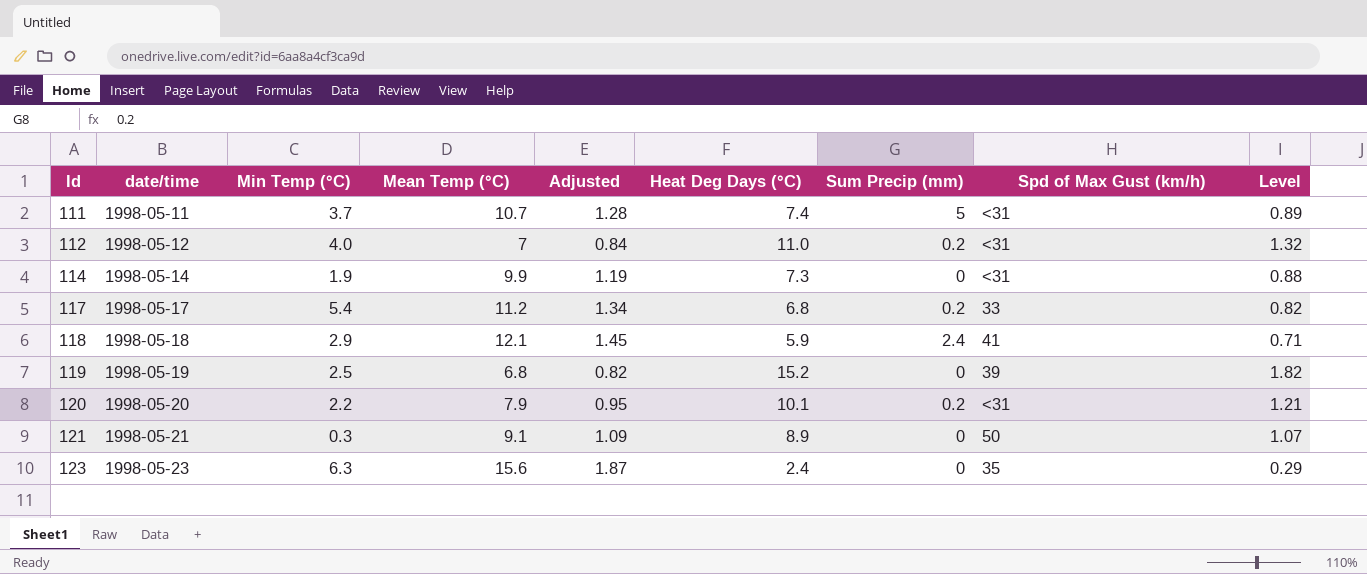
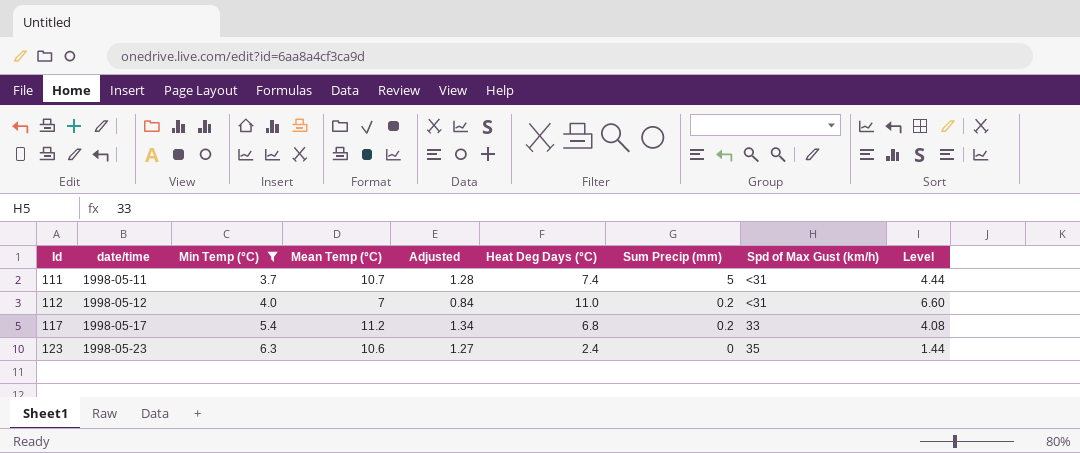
filter: none -> Min Temp (°C) >= 3.7
column Level | formula: [Heat Deg Days (°C)] * 0.12 -> [Heat Deg Days (°C)] * 0.6
123 | Mean Temp (°C): 15.6 -> 10.6
123 | Adjusted: 1.87 -> 1.27

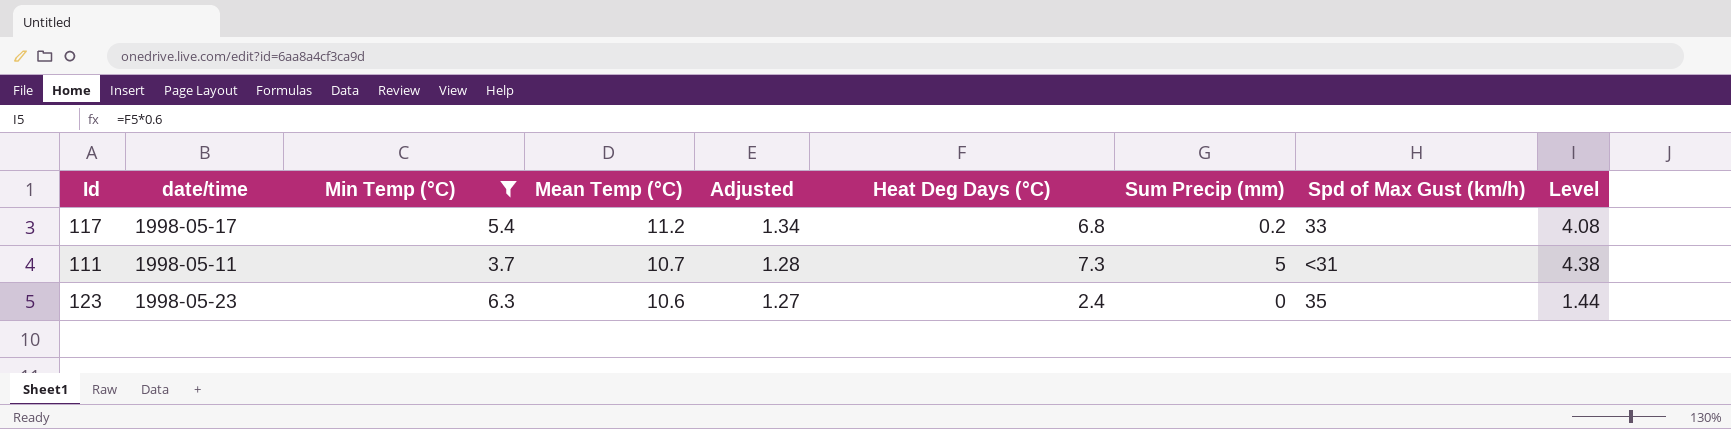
row order: Id ascending -> Mean Temp (°C) descending
row 112: 1998-05-12 | 4.0 | 7 | 0.84 | 11.0 | 0.2 | <31 | 6.60 -> none
111 | Heat Deg Days (°C): 7.4 -> 7.3
111 | Level: 4.44 -> 4.38

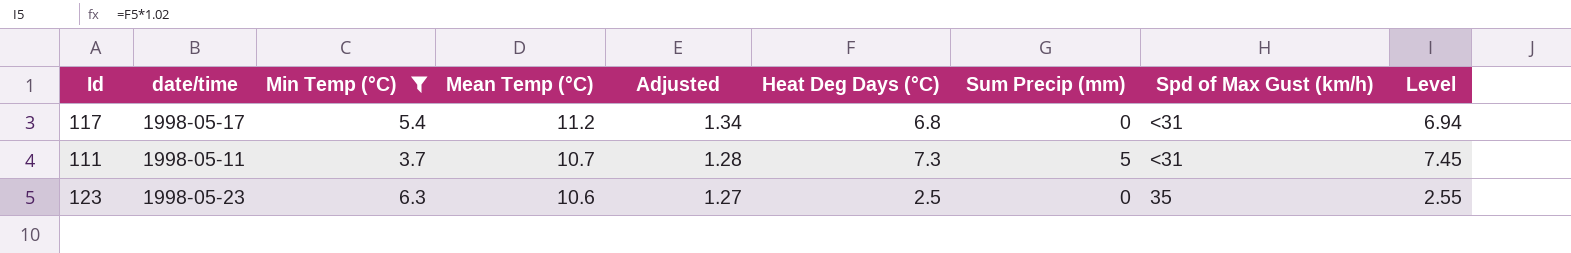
column Level | formula: [Heat Deg Days (°C)] * 0.6 -> [Heat Deg Days (°C)] * 1.02
117 | Sum Precip (mm): 0.2 -> 0
117 | Spd of Max Gust (km/h): 33 -> <31
123 | Heat Deg Days (°C): 2.4 -> 2.5

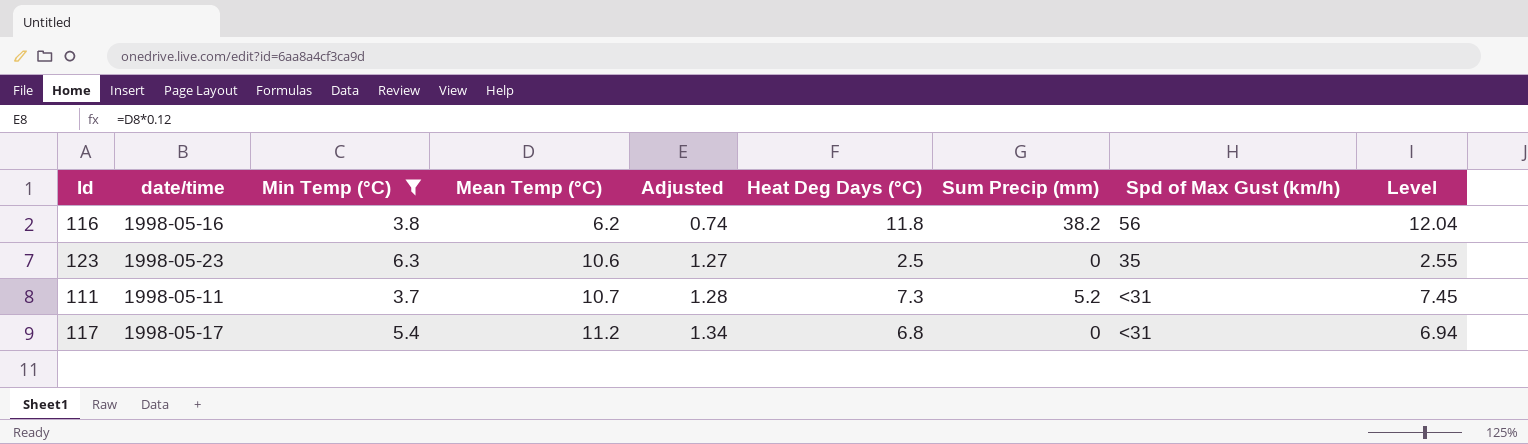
row order: Mean Temp (°C) descending -> Mean Temp (°C) ascending
row 116: none -> 1998-05-16 | 3.8 | 6.2 | 0.74 | 11.8 | 38.2 | 56 | 12.04
111 | Sum Precip (mm): 5 -> 5.2

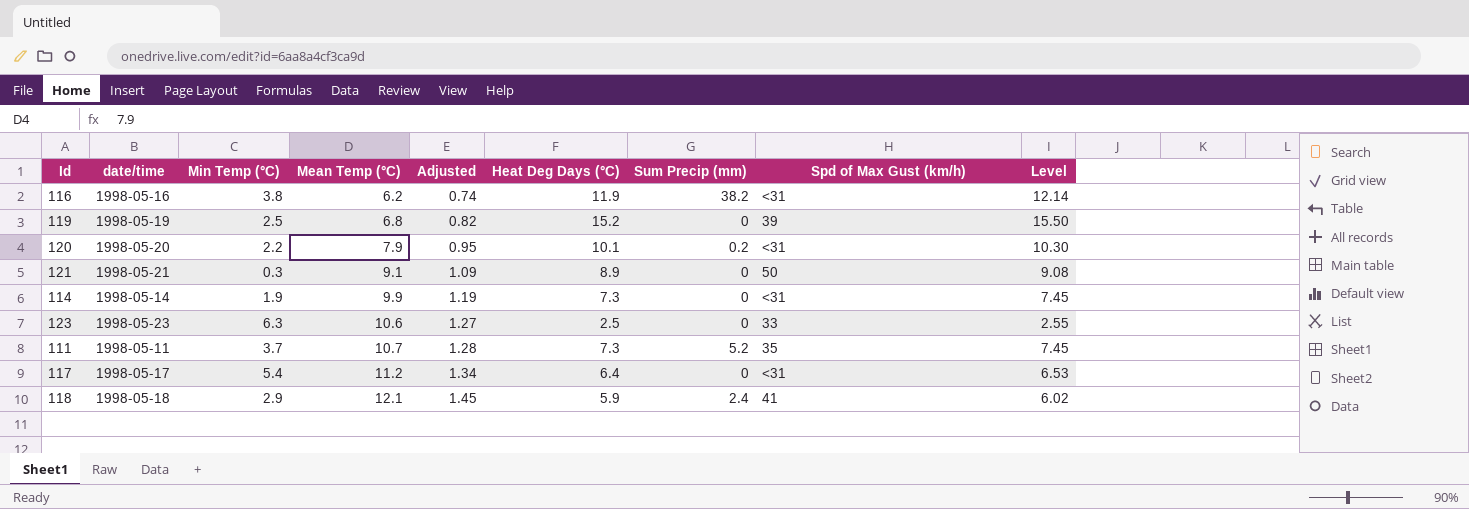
filter: Min Temp (°C) >= 3.7 -> none
116 | Heat Deg Days (°C): 11.8 -> 11.9
116 | Spd of Max Gust (km/h): 56 -> <31
116 | Level: 12.04 -> 12.14
123 | Spd of Max Gust (km/h): 35 -> 33
111 | Spd of Max Gust (km/h): <31 -> 35
117 | Heat Deg Days (°C): 6.8 -> 6.4
117 | Level: 6.94 -> 6.53

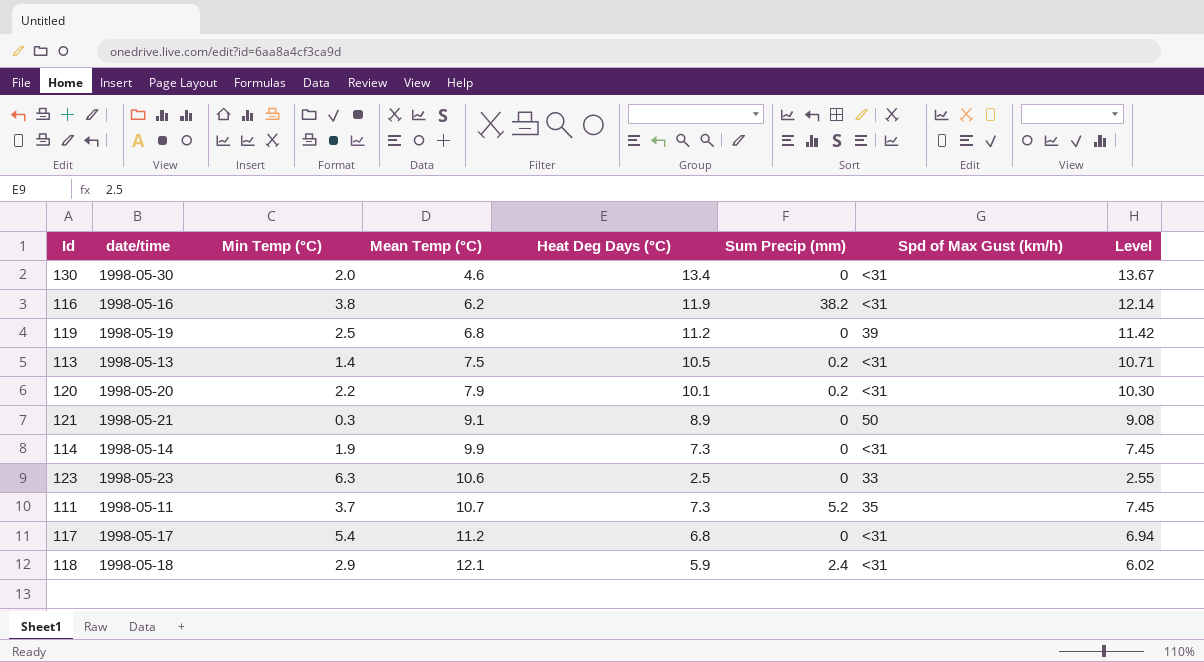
column Adjusted | formula: [Mean Temp (°C)] * 0.12 -> none
row 130: none -> 1998-05-30 | 2.0 | 4.6 | 13.4 | 0 | <31 | 13.67
119 | Heat Deg Days (°C): 15.2 -> 11.2
119 | Level: 15.50 -> 11.42
row 113: none -> 1998-05-13 | 1.4 | 7.5 | 10.5 | 0.2 | <31 | 10.71
117 | Heat Deg Days (°C): 6.4 -> 6.8
117 | Level: 6.53 -> 6.94
118 | Spd of Max Gust (km/h): 41 -> <31

